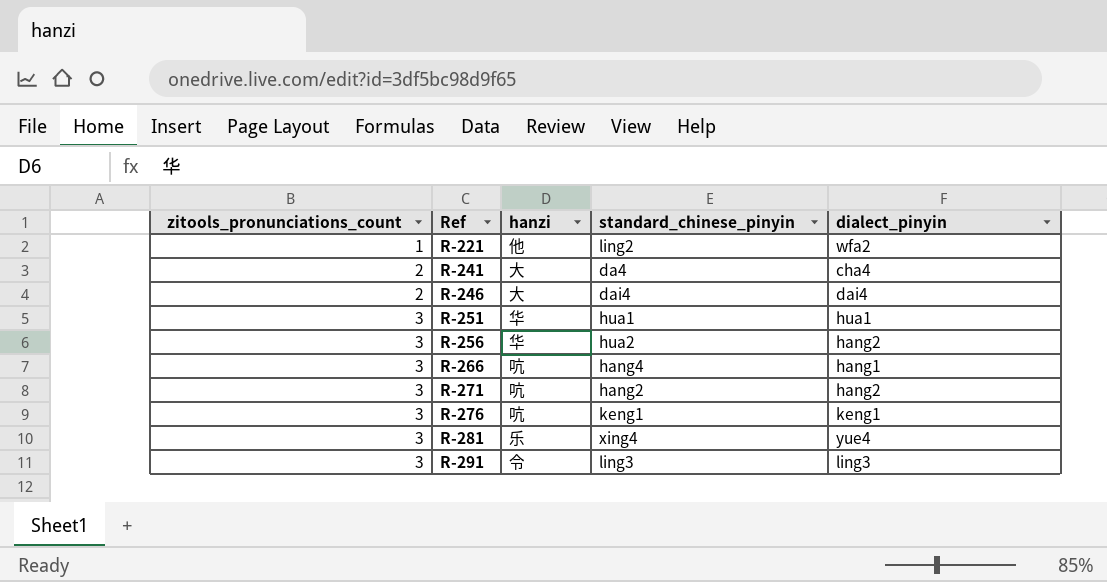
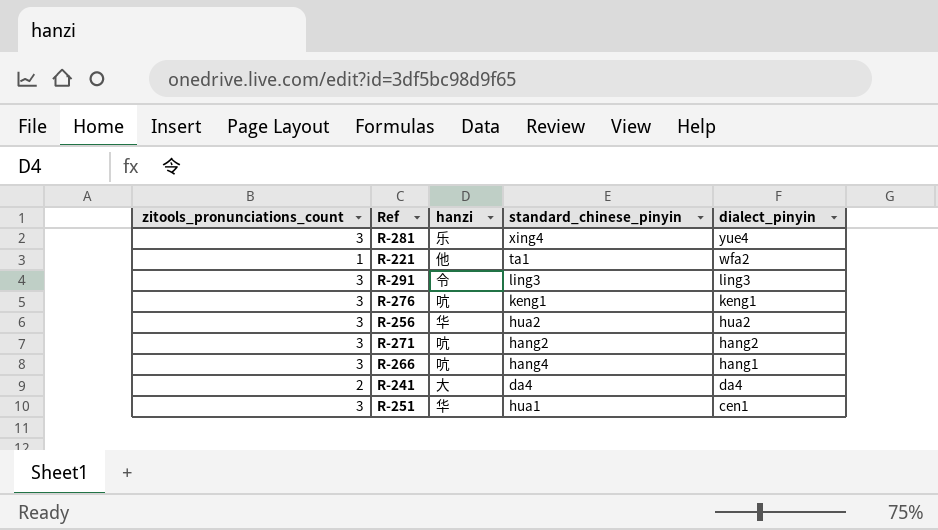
row order: zitools_pronunciations_count ascending -> dialect_pinyin descending
row R-246: 2 | 大 | dai4 | dai4 -> none
R-221 | standard_chinese_pinyin: ling2 -> ta1
R-256 | dialect_pinyin: hang2 -> hua2
R-241 | dialect_pinyin: cha4 -> da4
R-251 | dialect_pinyin: hua1 -> cen1

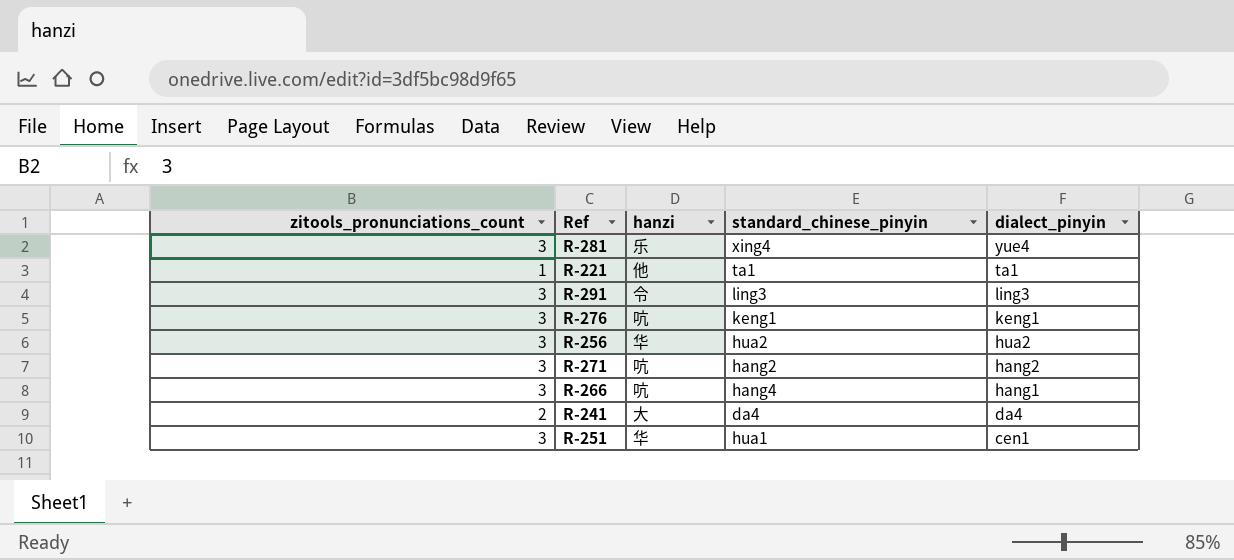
R-221 | dialect_pinyin: wfa2 -> ta1

